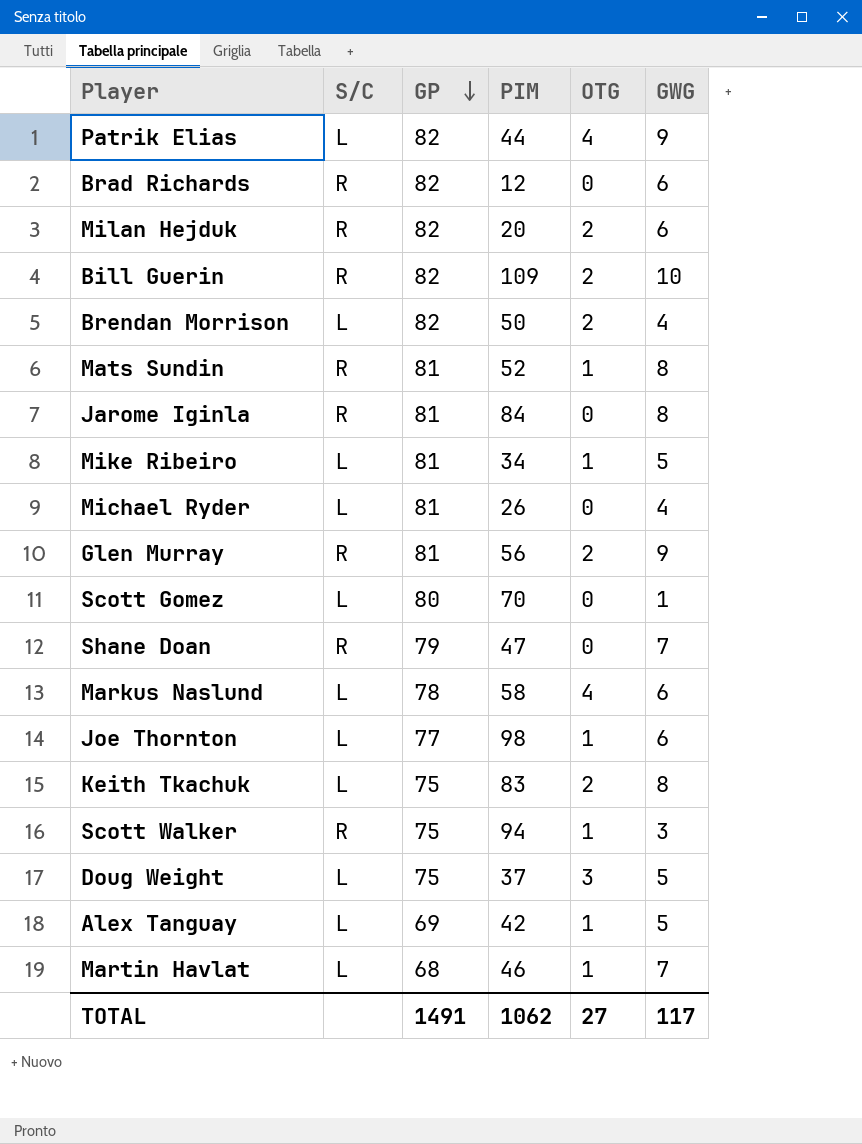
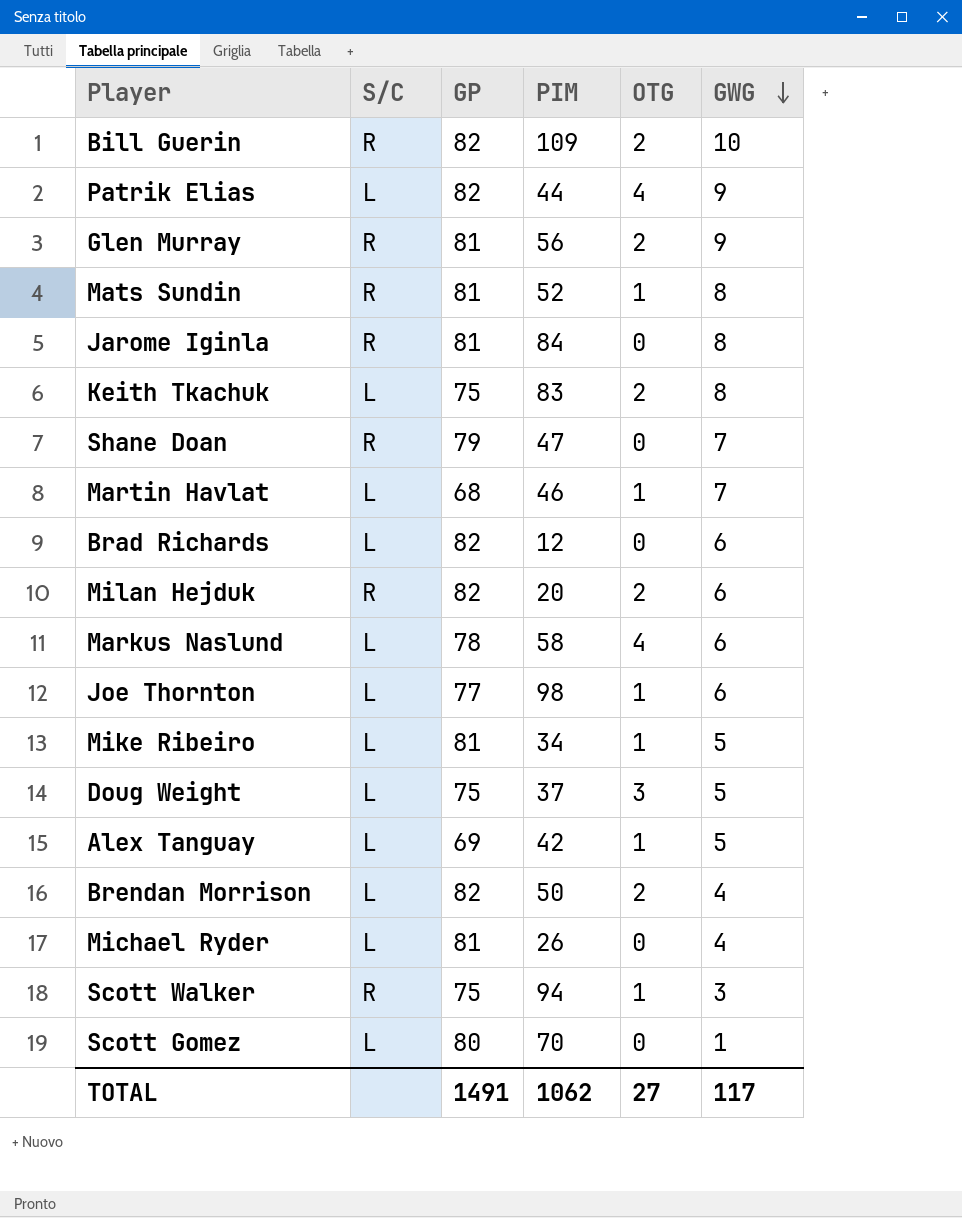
row order: GP descending -> GWG descending
Brad Richards | S/C: R -> L

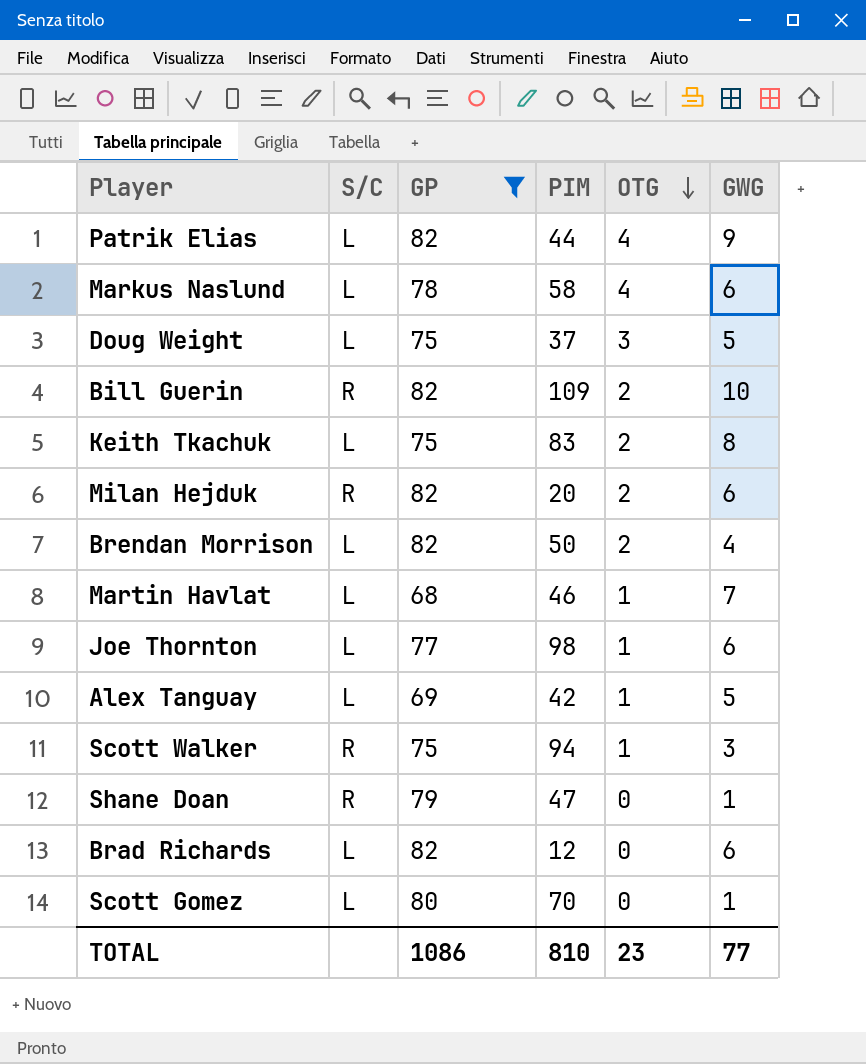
filter: none -> GP != 81
row order: GWG descending -> OTG descending
Shane Doan | GWG: 7 -> 1
TOTAL | GP: 1491 -> 1086
TOTAL | PIM: 1062 -> 810
TOTAL | OTG: 27 -> 23
TOTAL | GWG: 117 -> 77

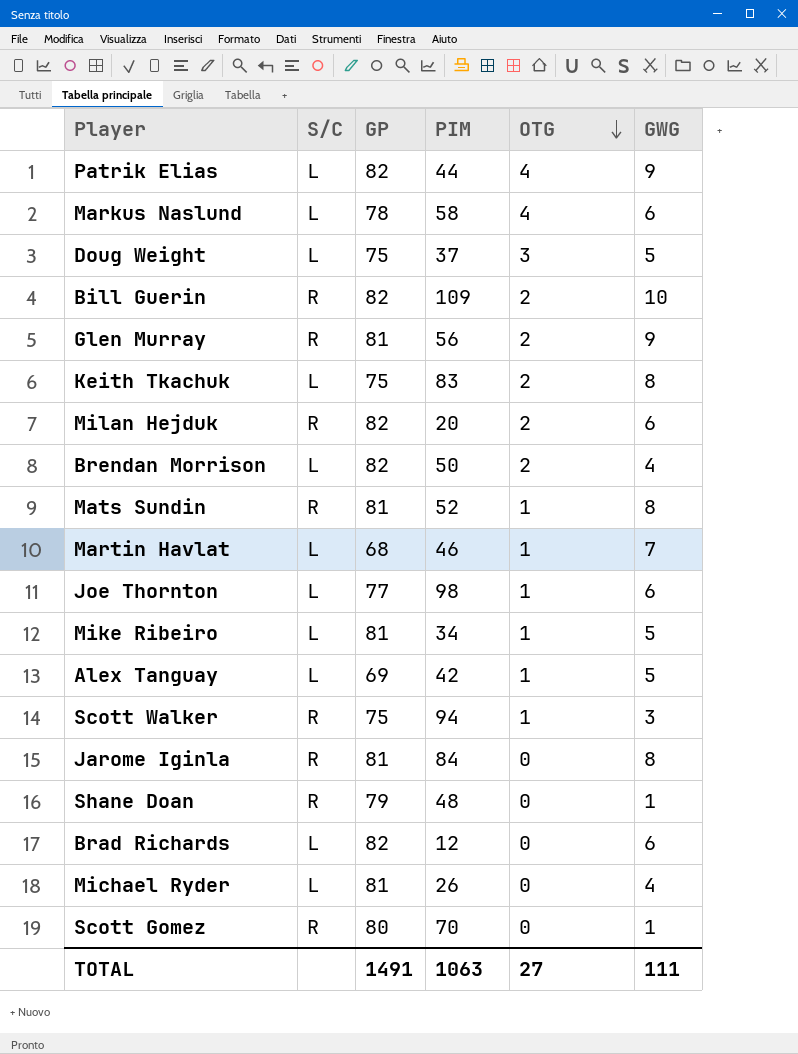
filter: GP != 81 -> none
Shane Doan | PIM: 47 -> 48
Scott Gomez | S/C: L -> R
TOTAL | GP: 1086 -> 1491
TOTAL | PIM: 810 -> 1063
TOTAL | OTG: 23 -> 27
TOTAL | GWG: 77 -> 111

